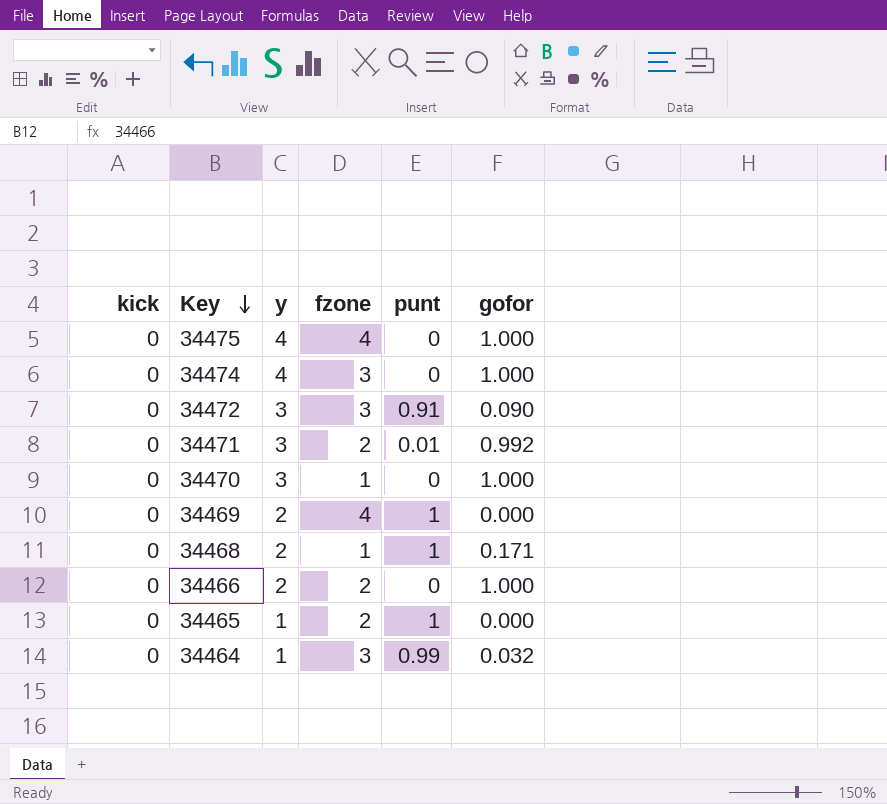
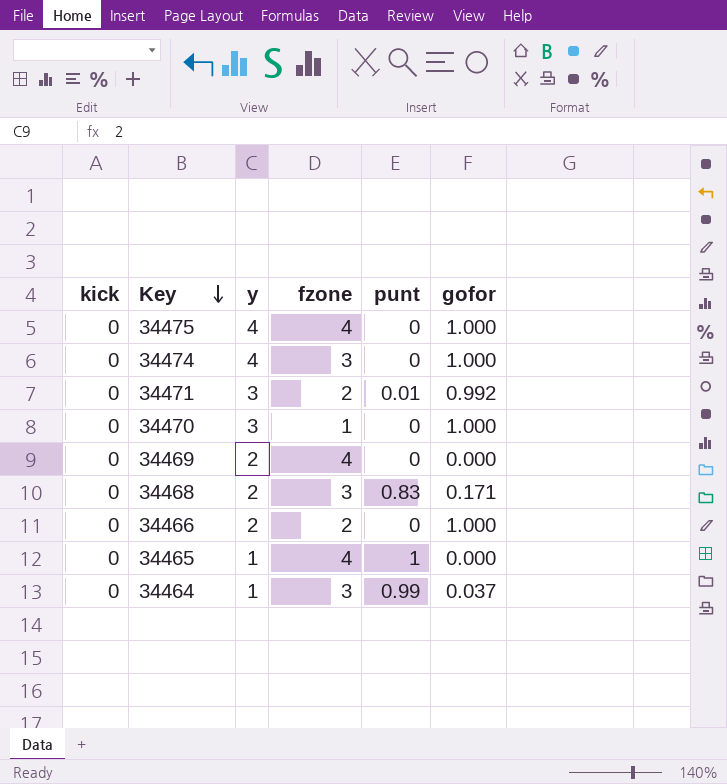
row 34472: 0 | 3 | 3 | 0.91 | 0.090 -> none
34469 | punt: 1 -> 0
34468 | fzone: 1 -> 3
34468 | punt: 1 -> 0.83
34465 | fzone: 2 -> 4
34464 | gofor: 0.032 -> 0.037

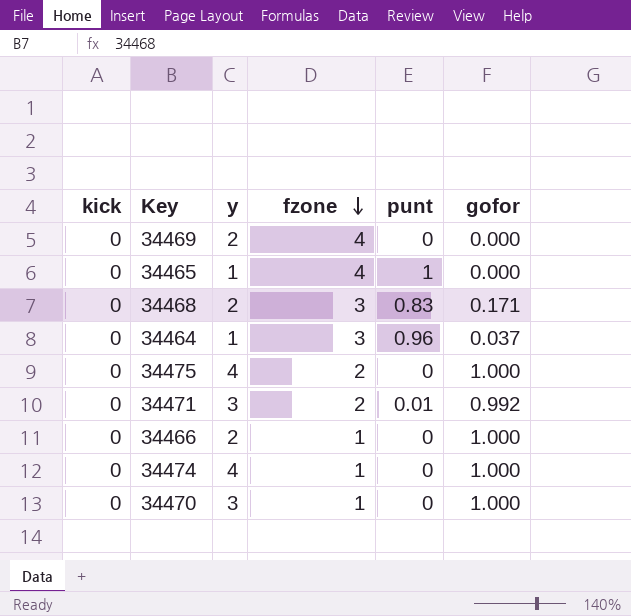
row order: Key descending -> fzone descending
34464 | punt: 0.99 -> 0.96
34475 | fzone: 4 -> 2
34466 | fzone: 2 -> 1
34474 | fzone: 3 -> 1

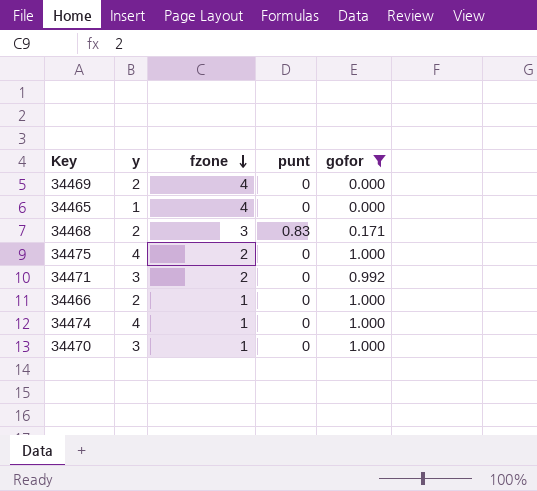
filter: none -> gofor != 0.037
column kick | position: 1 -> none
34465 | punt: 1 -> 0
34471 | punt: 0.01 -> 0

